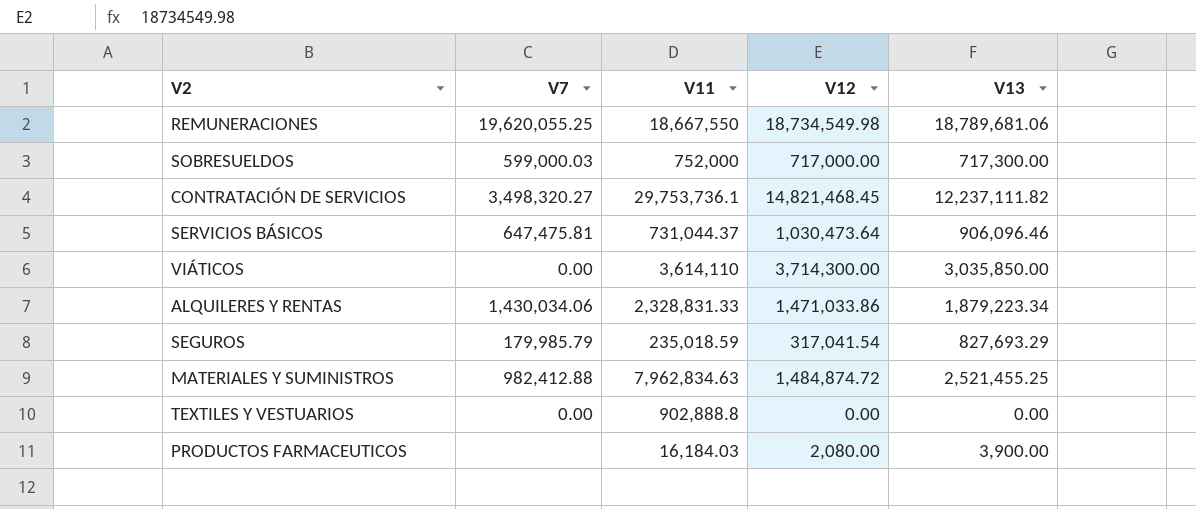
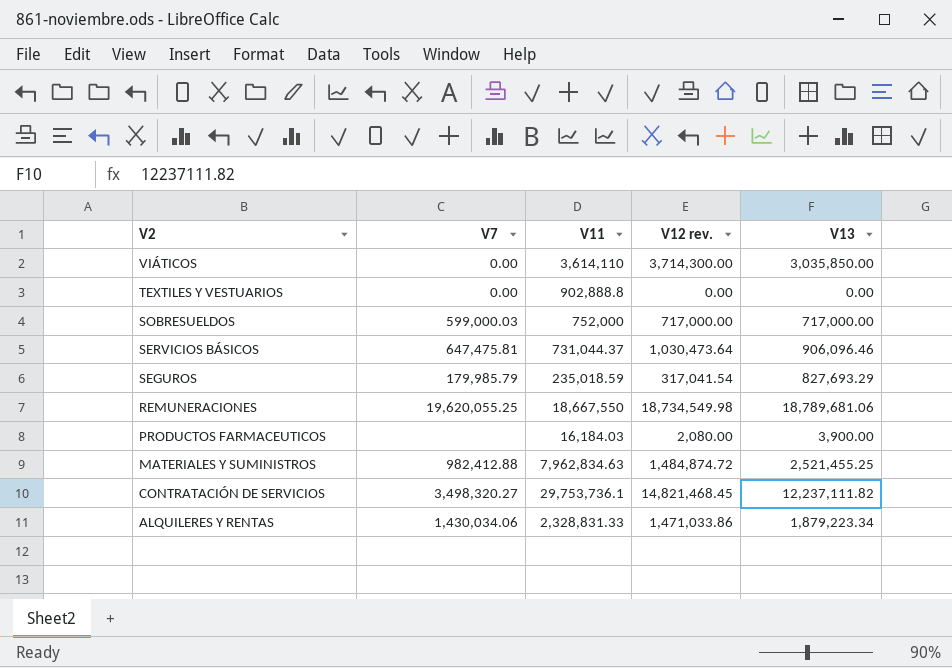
row order: none -> V2 descending
column name: V12 -> V12 rev.
SOBRESUELDOS | V13: 717,300.00 -> 717,000.00

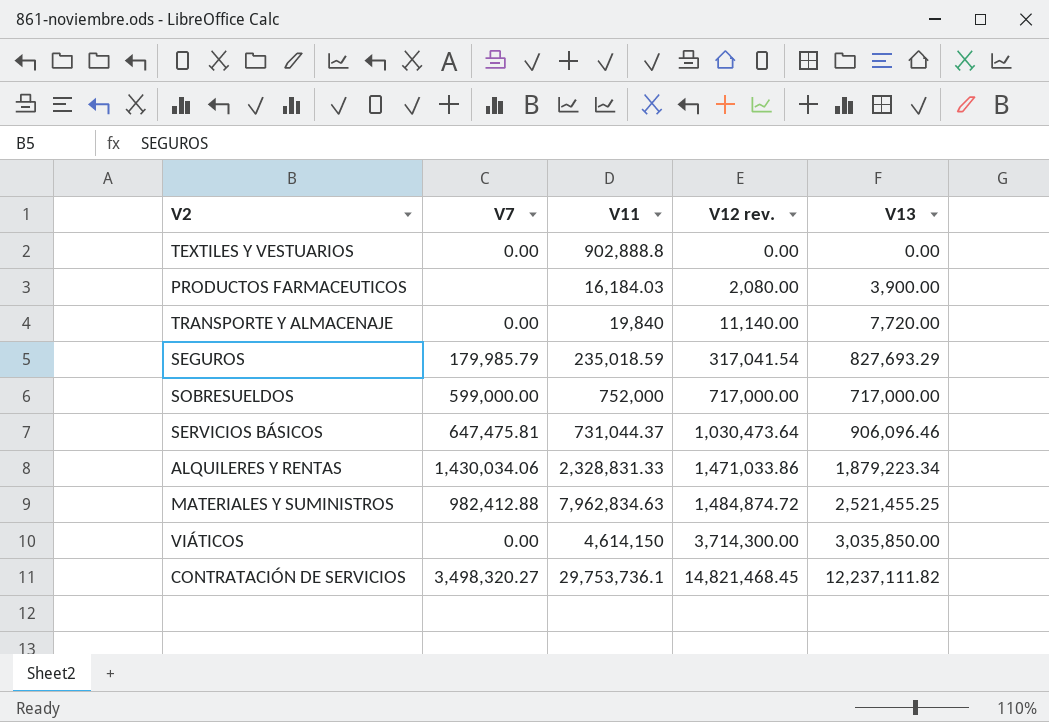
row order: V2 descending -> V12 rev. ascending
row REMUNERACIONES: 19,620,055.25 | 18,667,550 | 18,734,549.98 | 18,789,681.06 -> none
row TRANSPORTE Y ALMACENAJE: none -> 0.00 | 19,840 | 11,140.00 | 7,720.00
SOBRESUELDOS | V7: 599,000.03 -> 599,000.00
VIÁTICOS | V11: 3,614,110 -> 4,614,150

